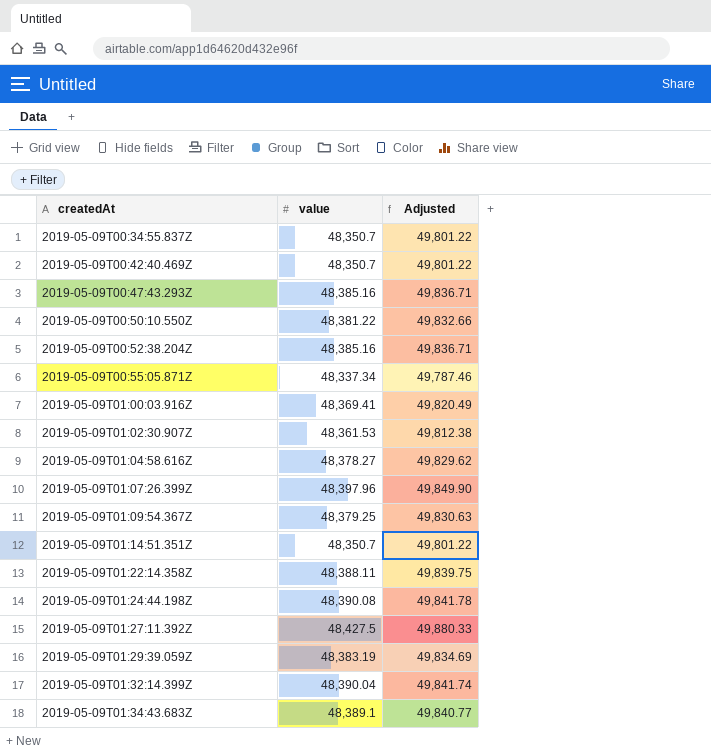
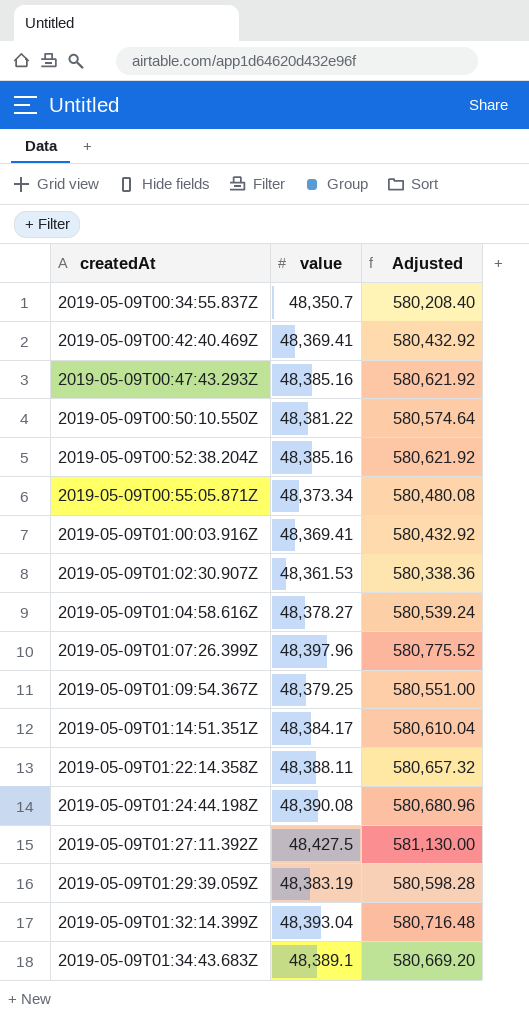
column Adjusted | formula: [value] * 1.03 -> [value] * 12
2019-05-09T00:42:40.469Z | value: 48,350.7 -> 48,369.41
2019-05-09T00:55:05.871Z | value: 48,337.34 -> 48,373.34
2019-05-09T01:14:51.351Z | value: 48,350.7 -> 48,384.17
2019-05-09T01:32:14.399Z | value: 48,390.04 -> 48,393.04

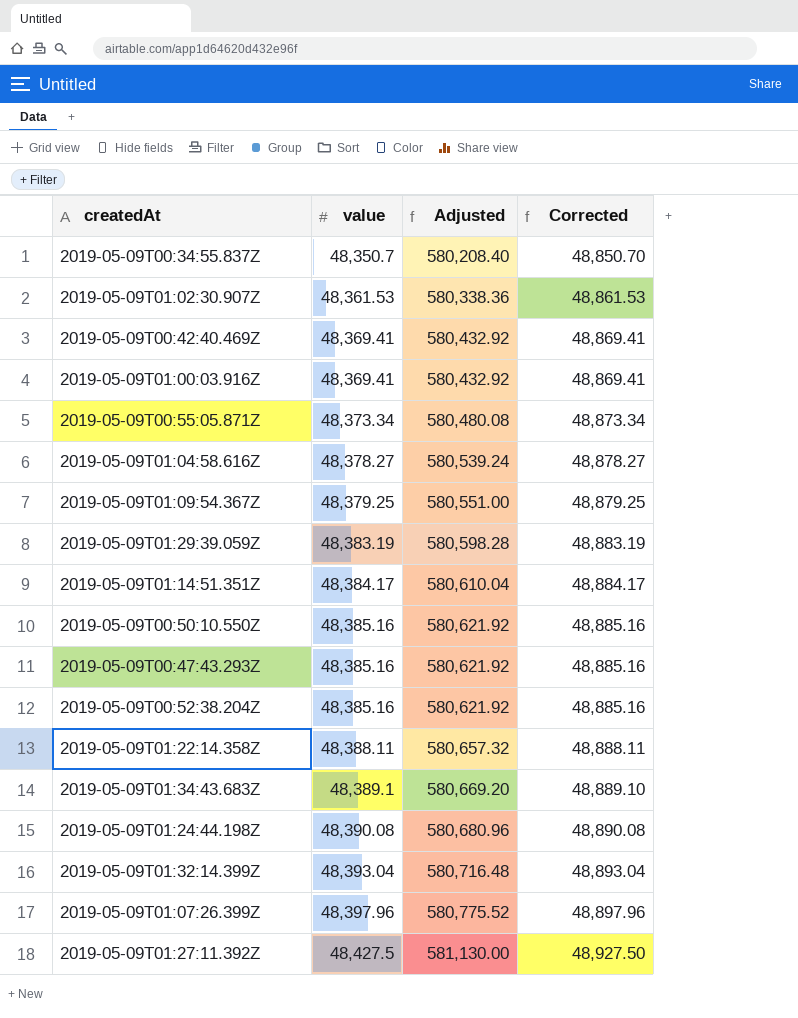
row order: createdAt ascending -> value ascending
column Corrected | formula: none -> [value] + 500
2019-05-09T00:50:10.550Z | value: 48,381.22 -> 48,385.16
2019-05-09T00:50:10.550Z | Adjusted: 580,574.64 -> 580,621.92

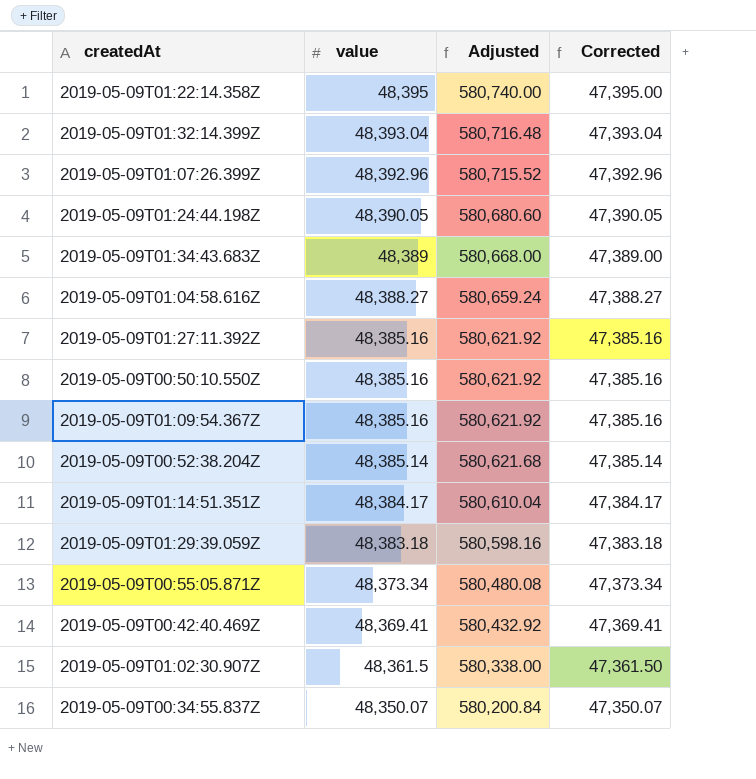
row order: value ascending -> value descending
column Corrected | formula: [value] + 500 -> [value] - 1000
row 2019-05-09T01:00:03.916Z: 48,369.41 | 580,432.92 | 48,869.41 -> none
row 2019-05-09T00:47:43.293Z: 48,385.16 | 580,621.92 | 48,885.16 -> none
2019-05-09T01:22:14.358Z | value: 48,388.11 -> 48,395
2019-05-09T01:22:14.358Z | Adjusted: 580,657.32 -> 580,740.00
2019-05-09T01:07:26.399Z | value: 48,397.96 -> 48,392.96
2019-05-09T01:07:26.399Z | Adjusted: 580,775.52 -> 580,715.52
2019-05-09T01:24:44.198Z | value: 48,390.08 -> 48,390.05
2019-05-09T01:24:44.198Z | Adjusted: 580,680.96 -> 580,680.60
2019-05-09T01:34:43.683Z | value: 48,389.1 -> 48,389
2019-05-09T01:34:43.683Z | Adjusted: 580,669.20 -> 580,668.00
2019-05-09T01:04:58.616Z | value: 48,378.27 -> 48,388.27
2019-05-09T01:04:58.616Z | Adjusted: 580,539.24 -> 580,659.24
2019-05-09T01:27:11.392Z | value: 48,427.5 -> 48,385.16
2019-05-09T01:27:11.392Z | Adjusted: 581,130.00 -> 580,621.92
2019-05-09T01:09:54.367Z | value: 48,379.25 -> 48,385.16
2019-05-09T01:09:54.367Z | Adjusted: 580,551.00 -> 580,621.92
2019-05-09T00:52:38.204Z | value: 48,385.16 -> 48,385.14
2019-05-09T00:52:38.204Z | Adjusted: 580,621.92 -> 580,621.68
2019-05-09T01:29:39.059Z | value: 48,383.19 -> 48,383.18
2019-05-09T01:29:39.059Z | Adjusted: 580,598.28 -> 580,598.16
2019-05-09T01:02:30.907Z | value: 48,361.53 -> 48,361.5
2019-05-09T01:02:30.907Z | Adjusted: 580,338.36 -> 580,338.00
2019-05-09T00:34:55.837Z | value: 48,350.7 -> 48,350.07
2019-05-09T00:34:55.837Z | Adjusted: 580,208.40 -> 580,200.84

